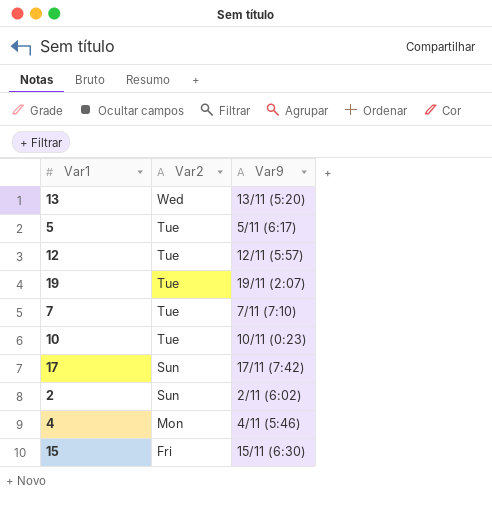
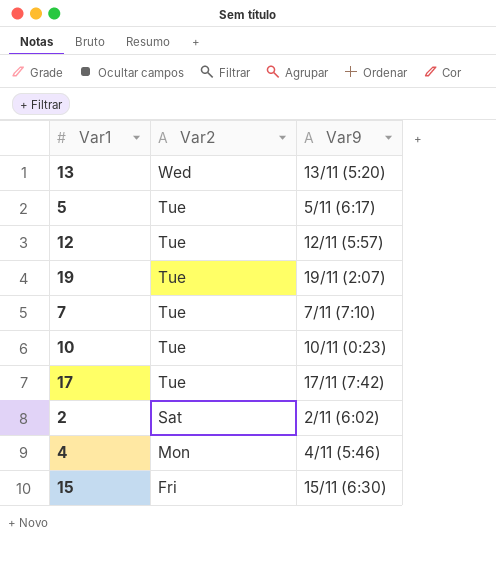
17 | Var2: Sun -> Tue
2 | Var2: Sun -> Sat

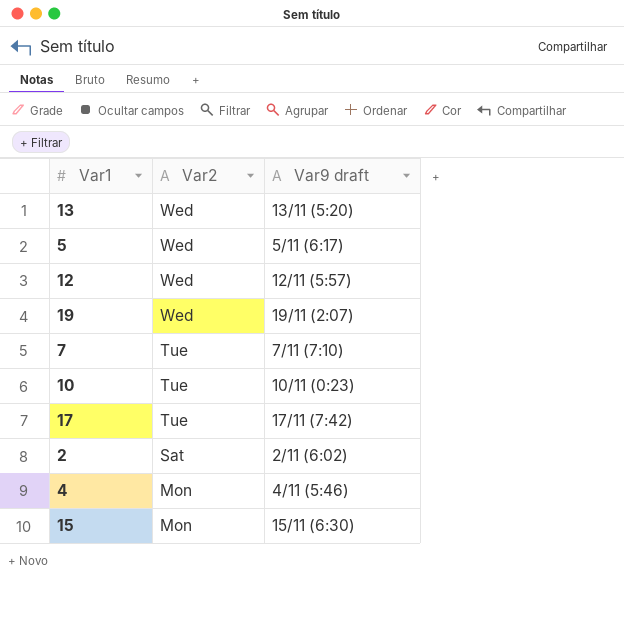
column name: Var9 -> Var9 draft
5 | Var2: Tue -> Wed
12 | Var2: Tue -> Wed
19 | Var2: Tue -> Wed
15 | Var2: Fri -> Mon

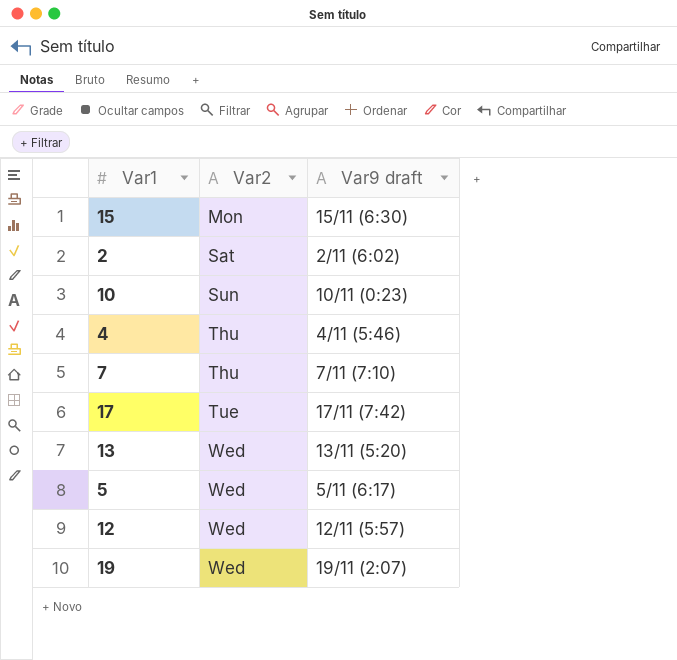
row order: Var2 descending -> Var2 ascending
10 | Var2: Tue -> Sun
4 | Var2: Mon -> Thu
7 | Var2: Tue -> Thu

